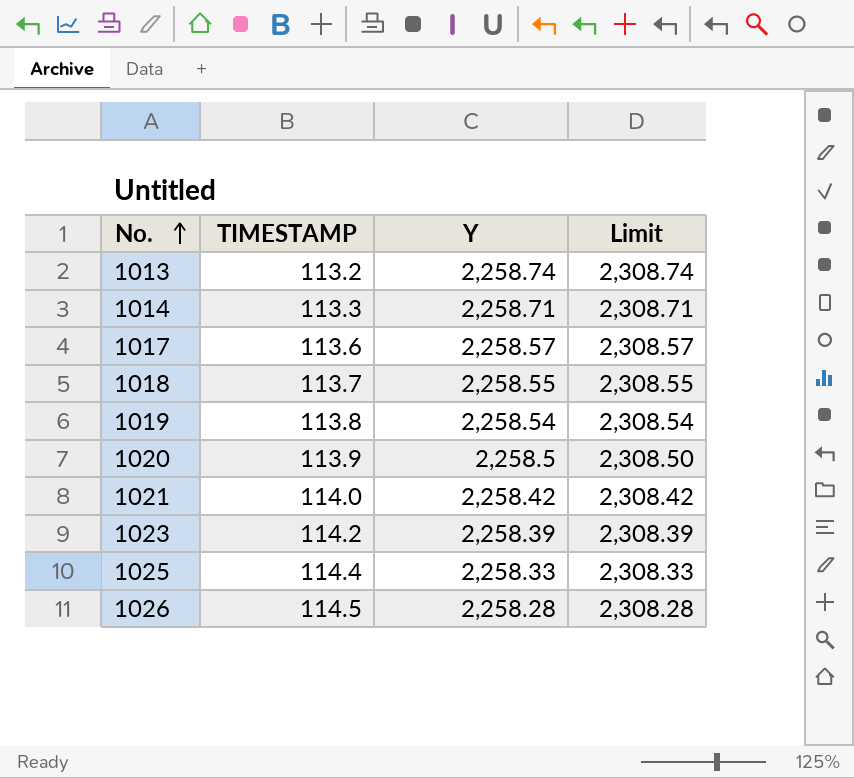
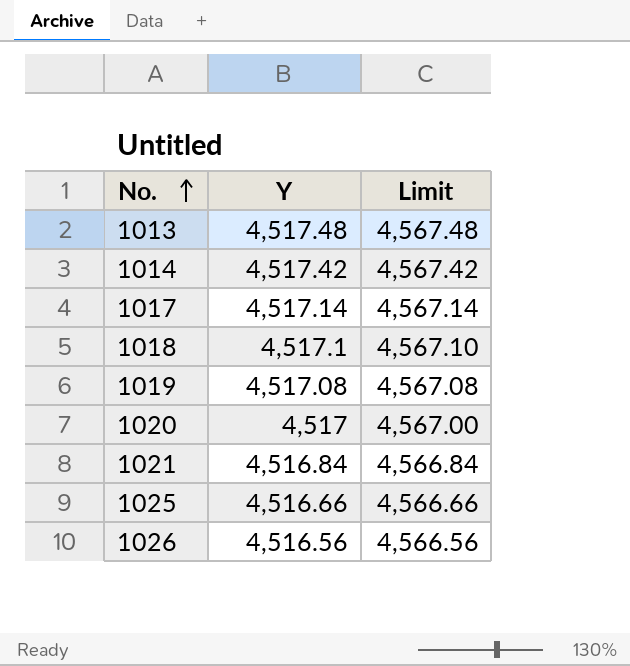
column TIMESTAMP | position: 2 -> none
row 1023: 114.2 | 2,258.39 | 2,308.39 -> none
1013 | Y: 2,258.74 -> 4,517.48
1013 | Limit: 2,308.74 -> 4,567.48
1014 | Y: 2,258.71 -> 4,517.42
1014 | Limit: 2,308.71 -> 4,567.42
1017 | Y: 2,258.57 -> 4,517.14
1017 | Limit: 2,308.57 -> 4,567.14
1018 | Y: 2,258.55 -> 4,517.1
1018 | Limit: 2,308.55 -> 4,567.10
1019 | Y: 2,258.54 -> 4,517.08
1019 | Limit: 2,308.54 -> 4,567.08
1020 | Y: 2,258.5 -> 4,517
1020 | Limit: 2,308.50 -> 4,567.00
1021 | Y: 2,258.42 -> 4,516.84
1021 | Limit: 2,308.42 -> 4,566.84
1025 | Y: 2,258.33 -> 4,516.66
1025 | Limit: 2,308.33 -> 4,566.66
1026 | Y: 2,258.28 -> 4,516.56
1026 | Limit: 2,308.28 -> 4,566.56

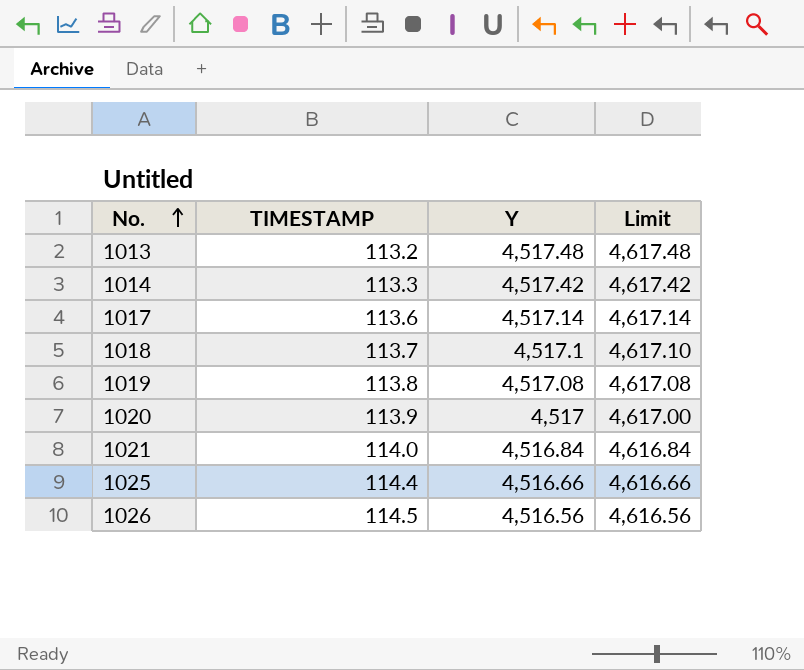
column TIMESTAMP | position: none -> 2
column Limit | formula: [Y] + 50 -> [Y] + 100

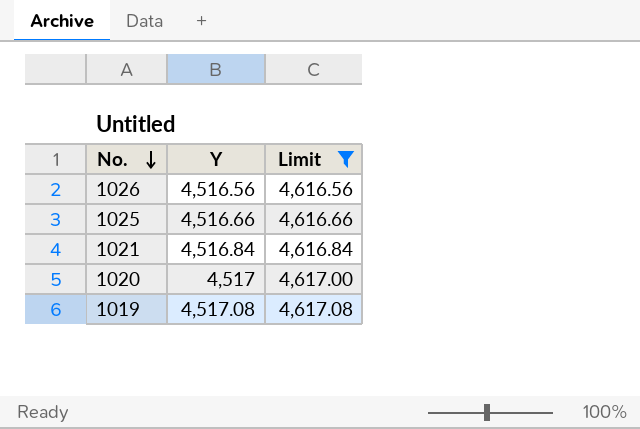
filter: none -> Limit <= 4,617.08
row order: No. ascending -> No. descending
column TIMESTAMP | position: 2 -> none

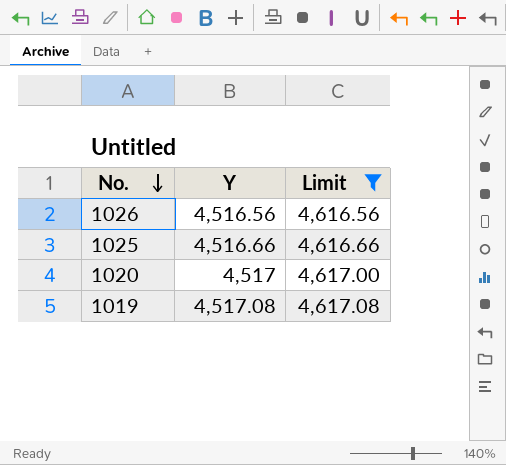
row 1021: 4,516.84 | 4,616.84 -> none

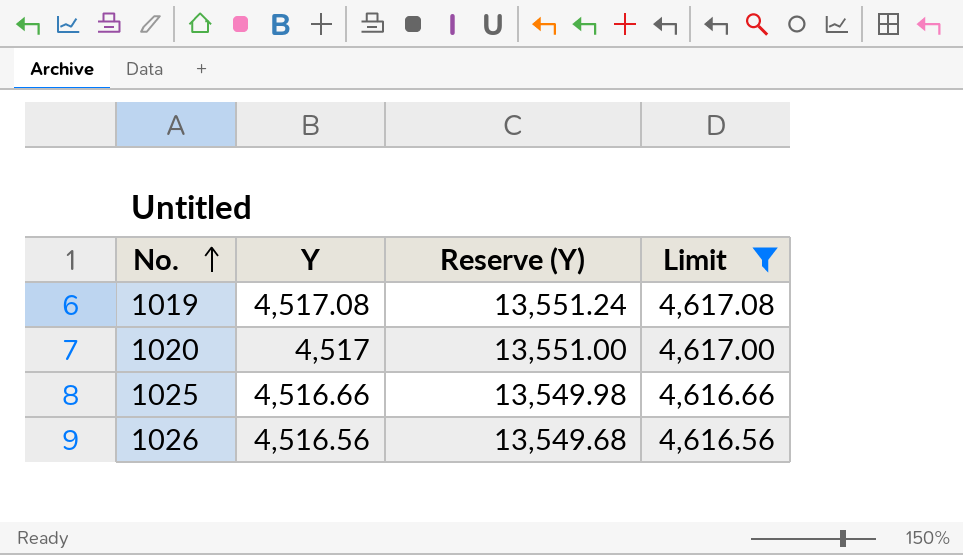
row order: No. descending -> No. ascending
column Reserve (Y) | formula: none -> [Y] * 3

